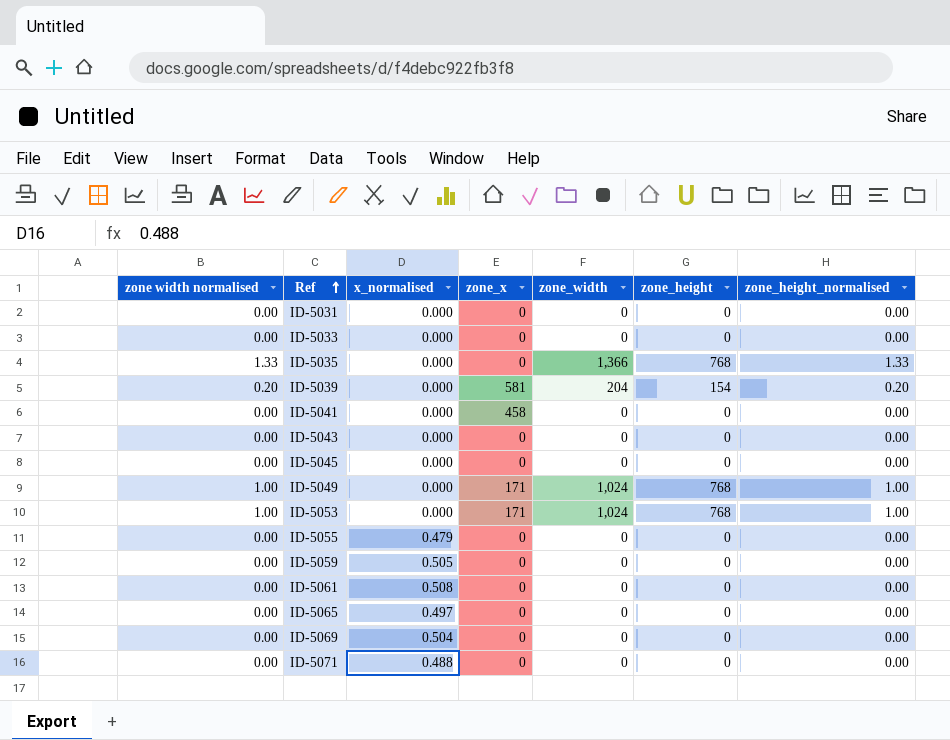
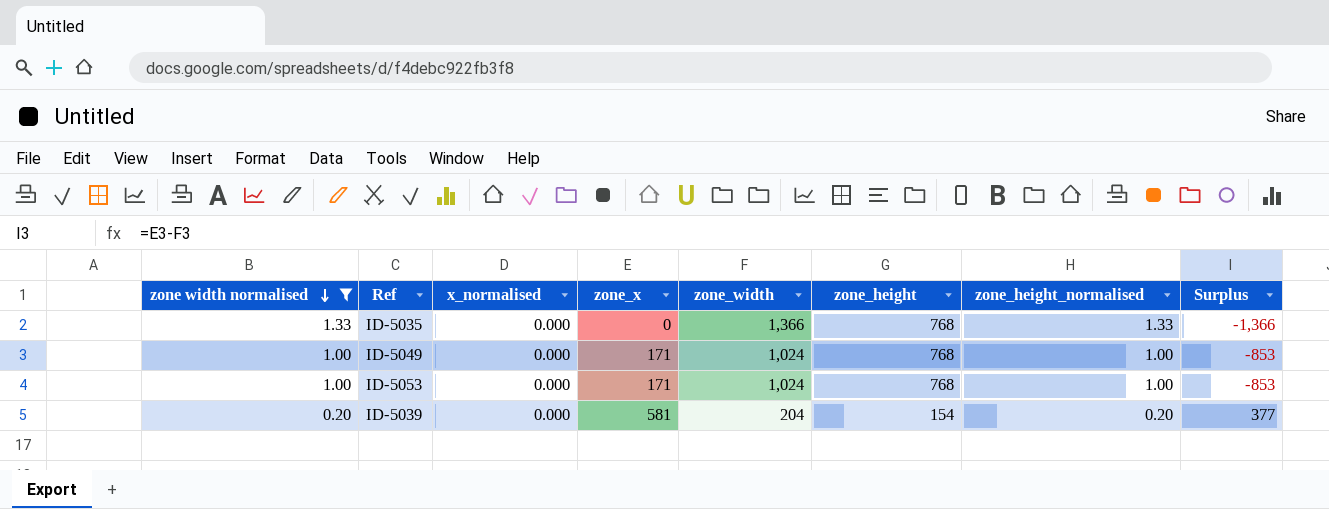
filter: none -> zone width normalised != 0.00
row order: Ref ascending -> zone width normalised descending
column Surplus | formula: none -> [zone_x] - [zone_width]

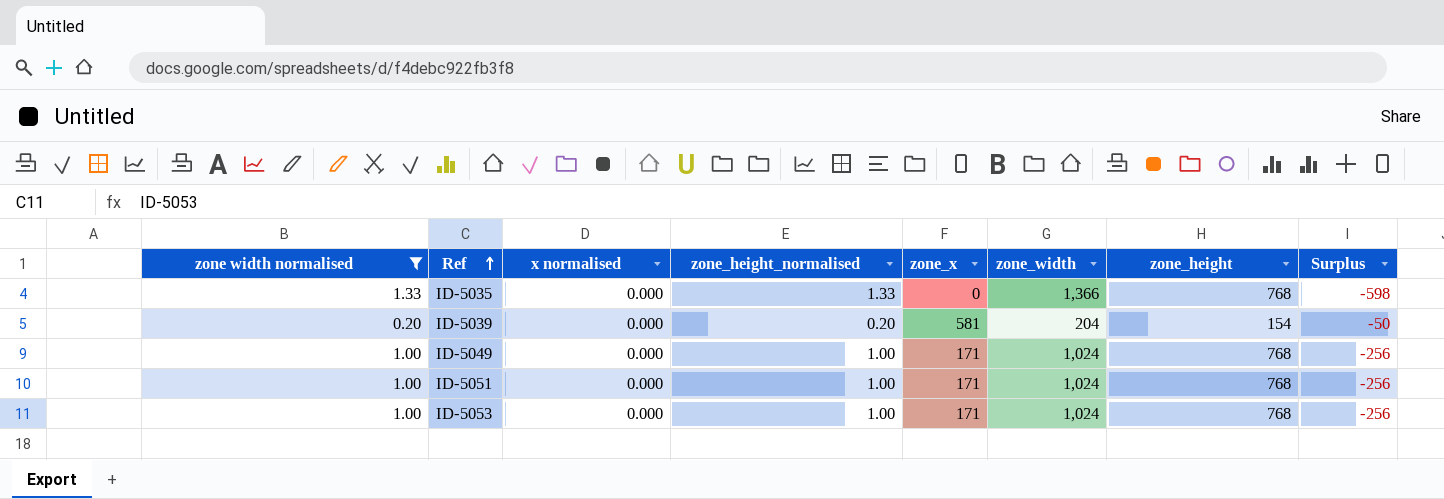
row order: zone width normalised descending -> Ref ascending
column name: x_normalised -> x normalised
column zone_height_normalised | position: 7 -> 4
column Surplus | formula: [zone_x] - [zone_width] -> [zone_height] - [zone_width]
row ID-5051: none -> 1.00 | 0.000 | 1.00 | 171 | 1,024 | 768 | -256

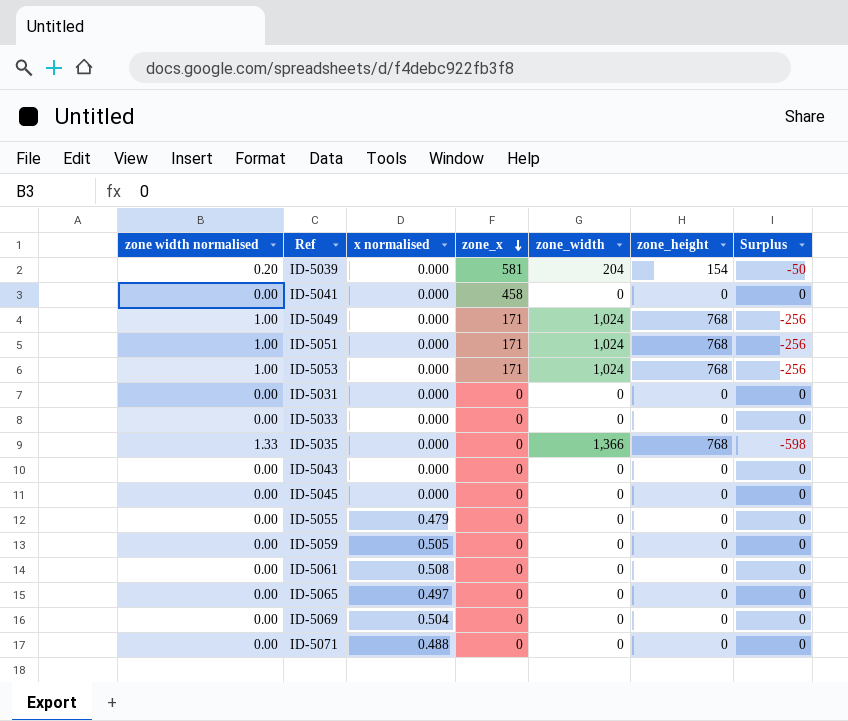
filter: zone width normalised != 0.00 -> none
row order: Ref ascending -> zone_x descending
column zone_height_normalised | position: 4 -> none

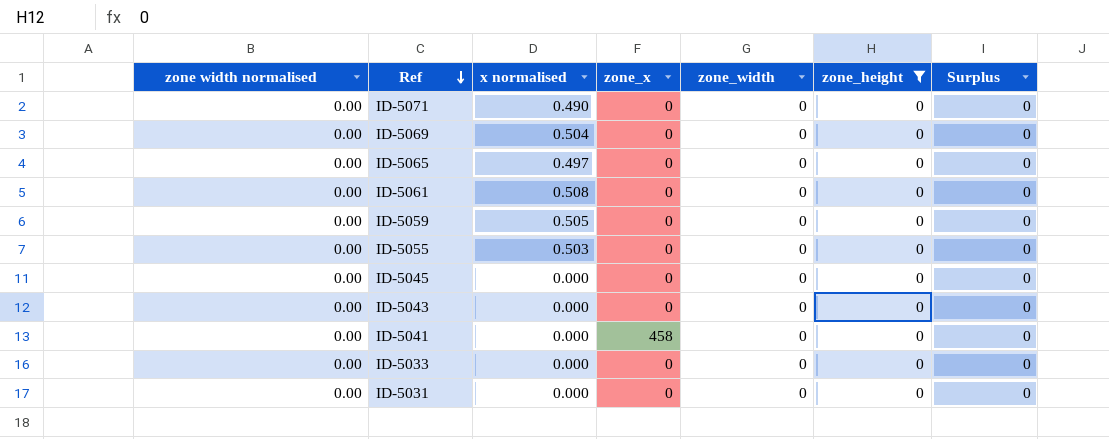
filter: none -> zone_height = 0
row order: zone_x descending -> Ref descending
ID-5071 | x normalised: 0.488 -> 0.490
ID-5055 | x normalised: 0.479 -> 0.503

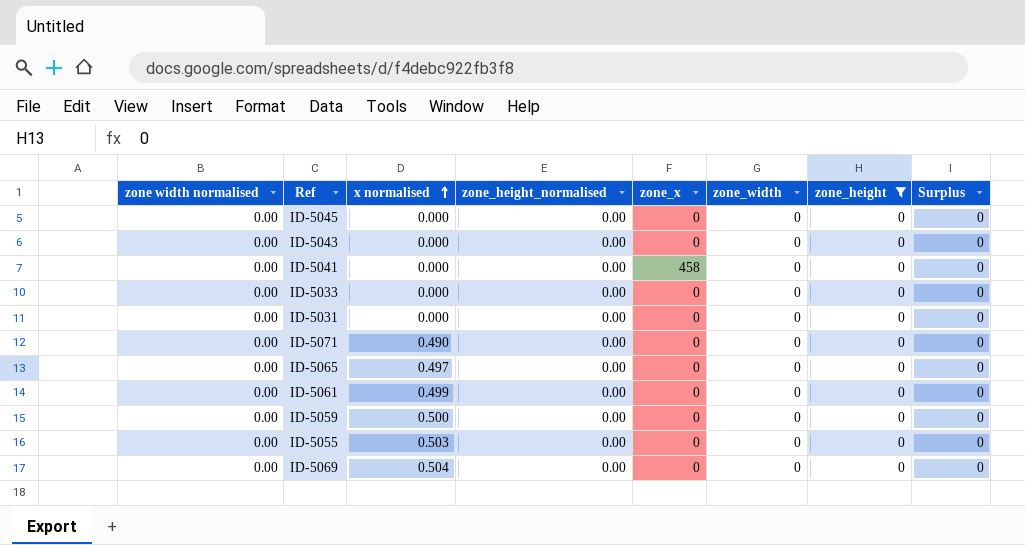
row order: Ref descending -> x normalised ascending
column zone_height_normalised | position: none -> 4
ID-5061 | x normalised: 0.508 -> 0.499
ID-5059 | x normalised: 0.505 -> 0.500

